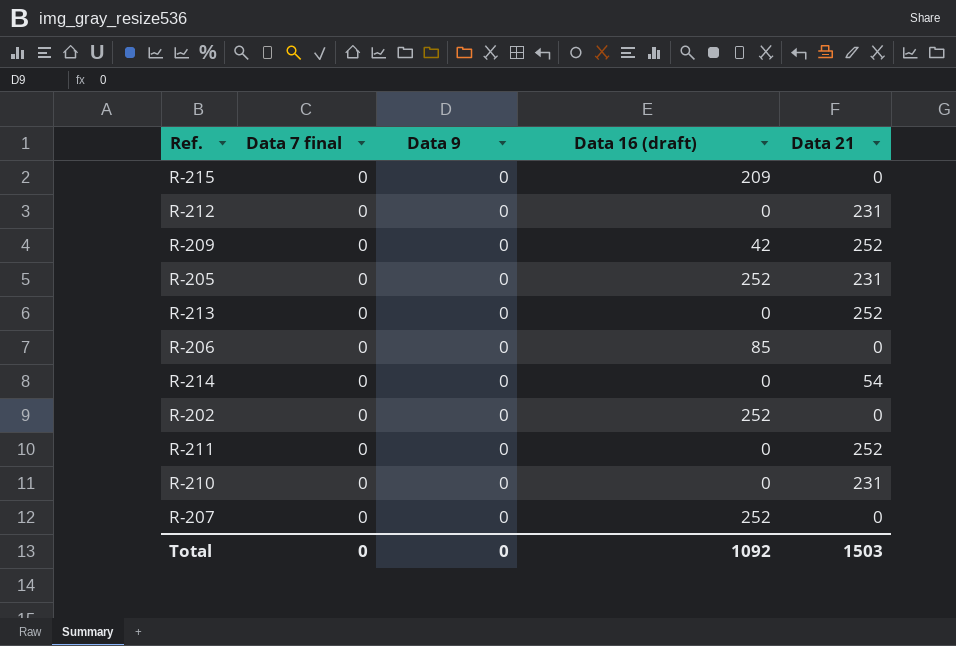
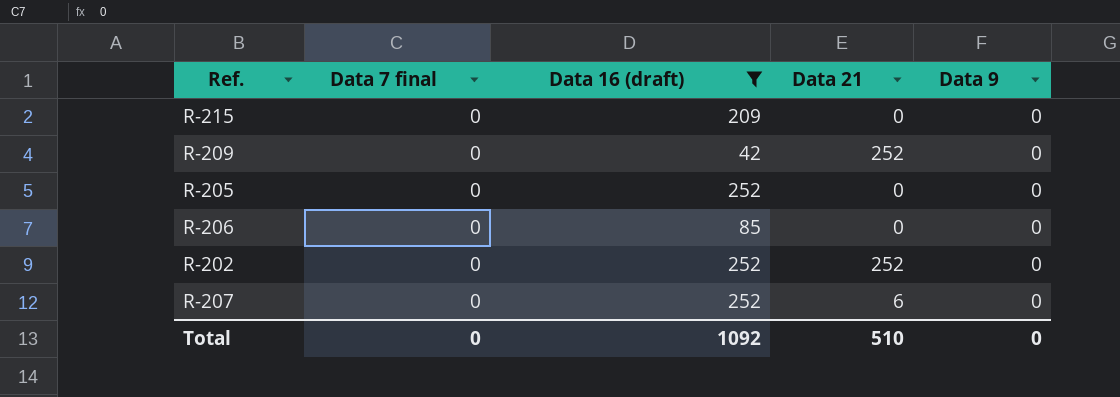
filter: none -> Data 16 (draft) != 0
column Data 9 | position: 3 -> 5
R-205 | Data 21: 231 -> 0
R-202 | Data 21: 0 -> 252
R-207 | Data 21: 0 -> 6
Total | Data 21: 1503 -> 510

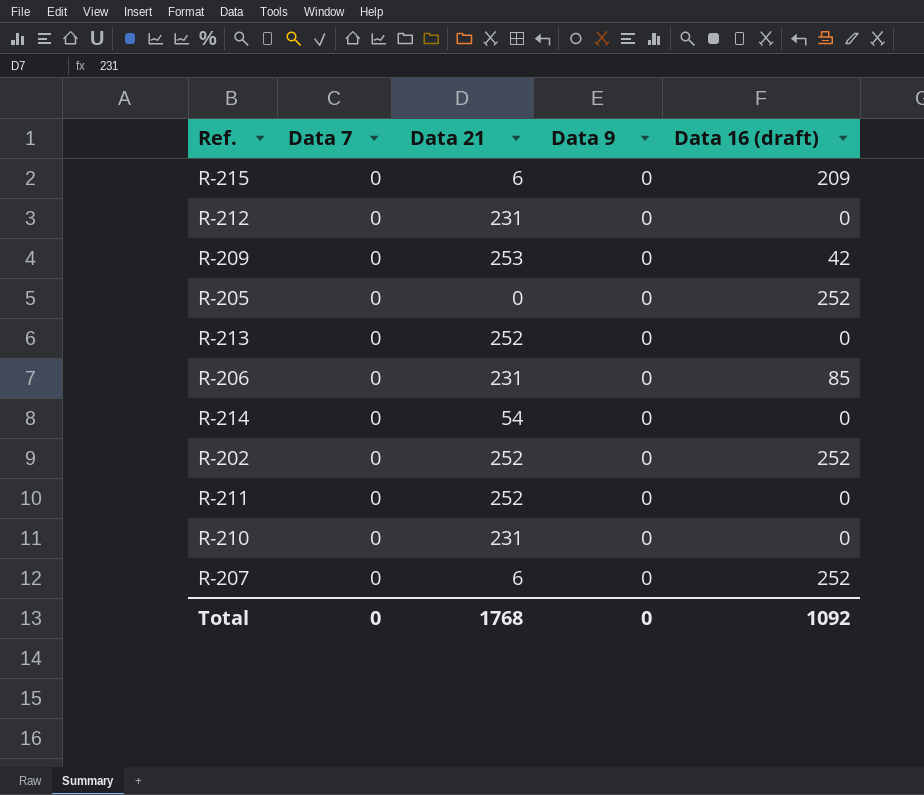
filter: Data 16 (draft) != 0 -> none
column name: Data 7 final -> Data 7
column Data 16 (draft) | position: 3 -> 5
R-215 | Data 21: 0 -> 6
R-209 | Data 21: 252 -> 253
R-206 | Data 21: 0 -> 231
Total | Data 21: 510 -> 1768

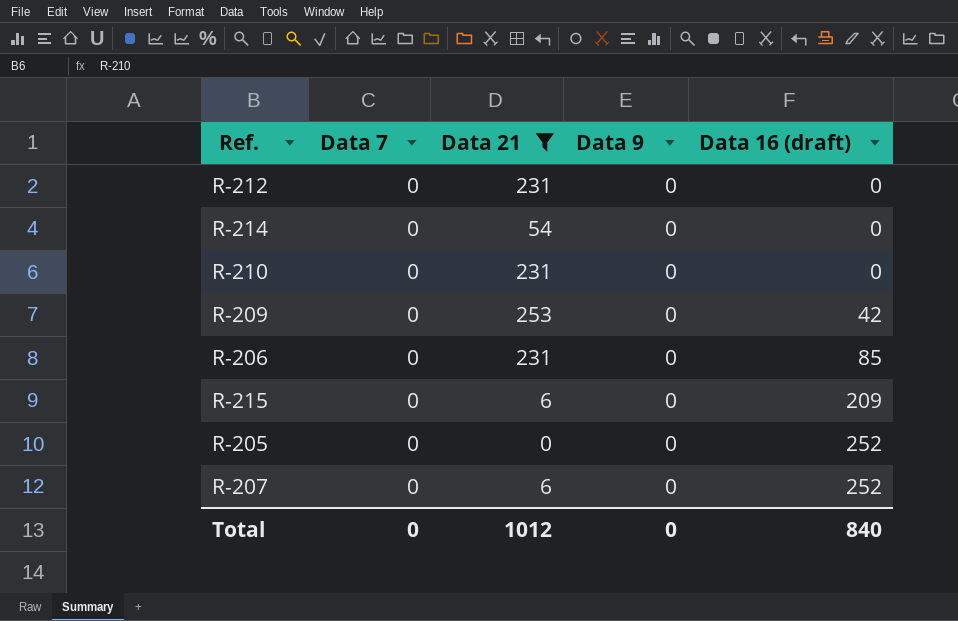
filter: none -> Data 21 != 252
row order: none -> Data 16 (draft) ascending
Total | Data 21: 1768 -> 1012
Total | Data 16 (draft): 1092 -> 840

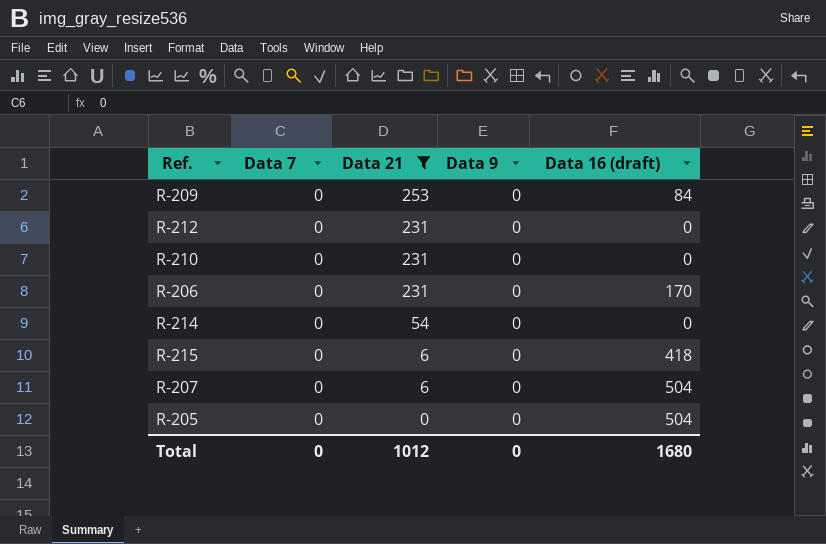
row order: Data 16 (draft) ascending -> Data 21 descending
R-209 | Data 16 (draft): 42 -> 84
R-206 | Data 16 (draft): 85 -> 170
R-215 | Data 16 (draft): 209 -> 418
R-207 | Data 16 (draft): 252 -> 504
R-205 | Data 16 (draft): 252 -> 504
Total | Data 16 (draft): 840 -> 1680

